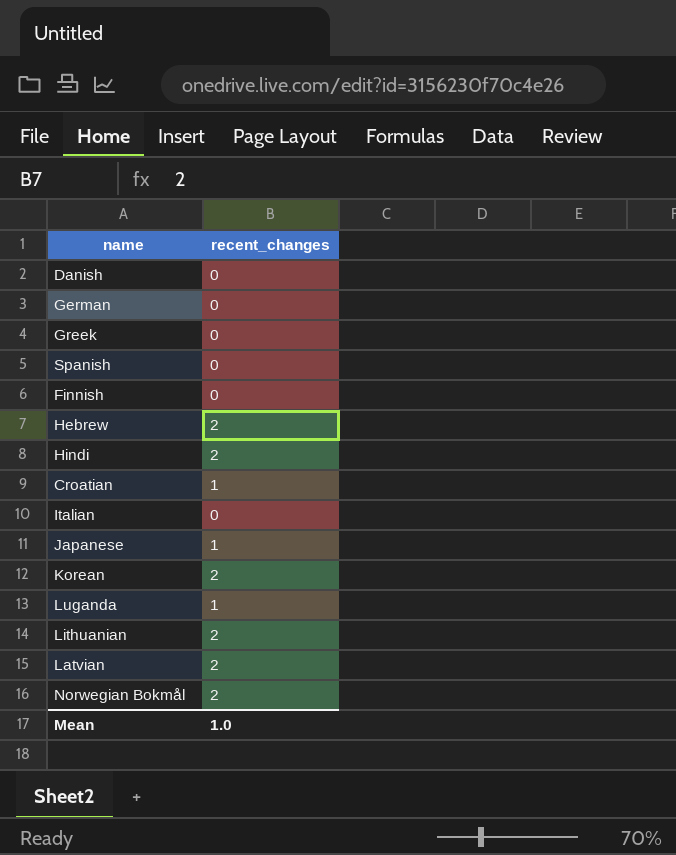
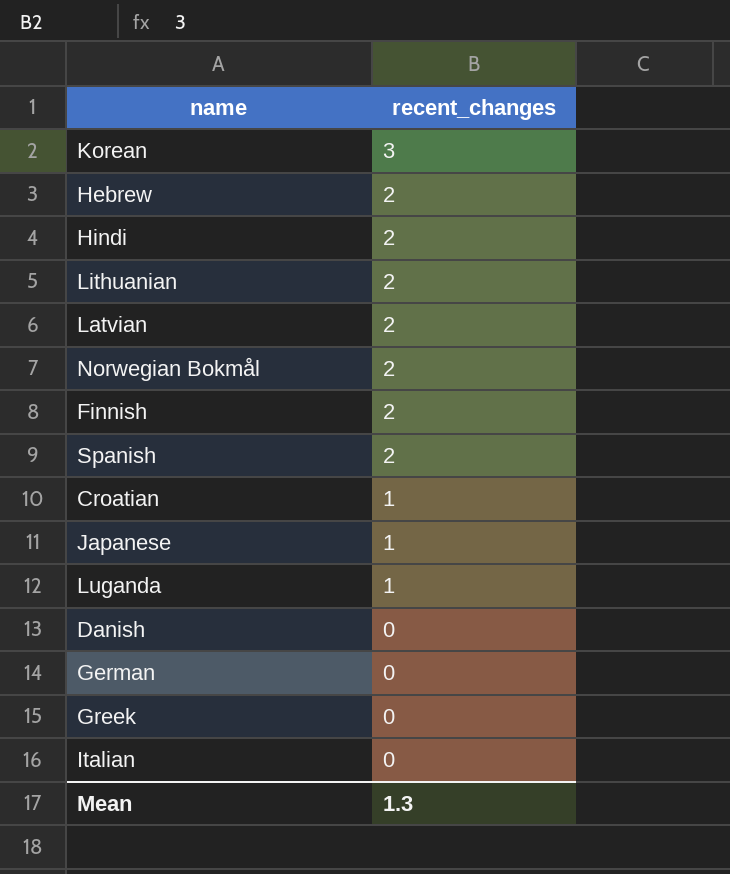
row order: none -> recent_changes descending
Korean | recent_changes: 2 -> 3
Finnish | recent_changes: 0 -> 2
Spanish | recent_changes: 0 -> 2
Mean | recent_changes: 1.0 -> 1.3

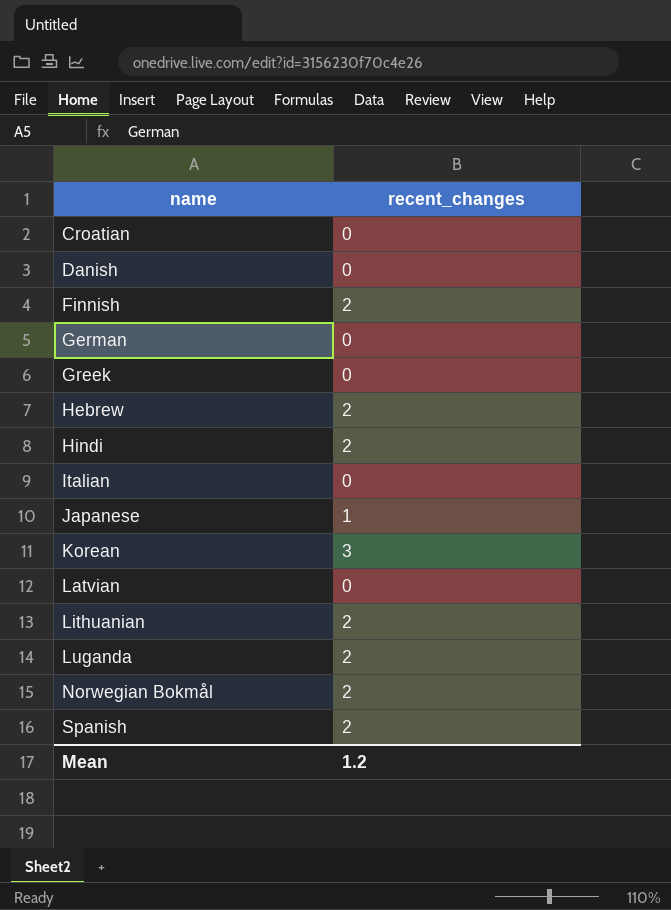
row order: recent_changes descending -> name ascending
Croatian | recent_changes: 1 -> 0
Latvian | recent_changes: 2 -> 0
Luganda | recent_changes: 1 -> 2
Mean | recent_changes: 1.3 -> 1.2

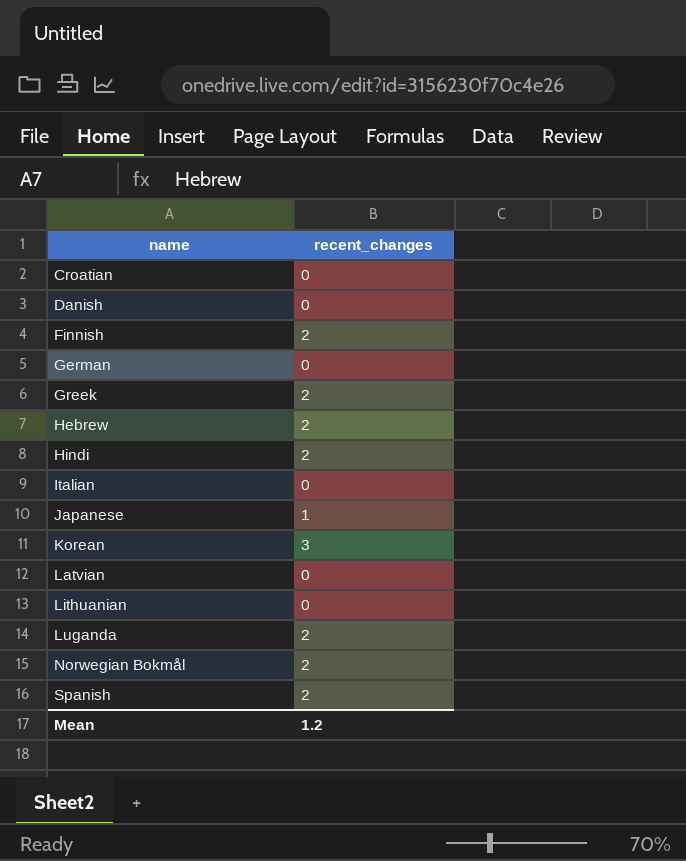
Greek | recent_changes: 0 -> 2
Lithuanian | recent_changes: 2 -> 0

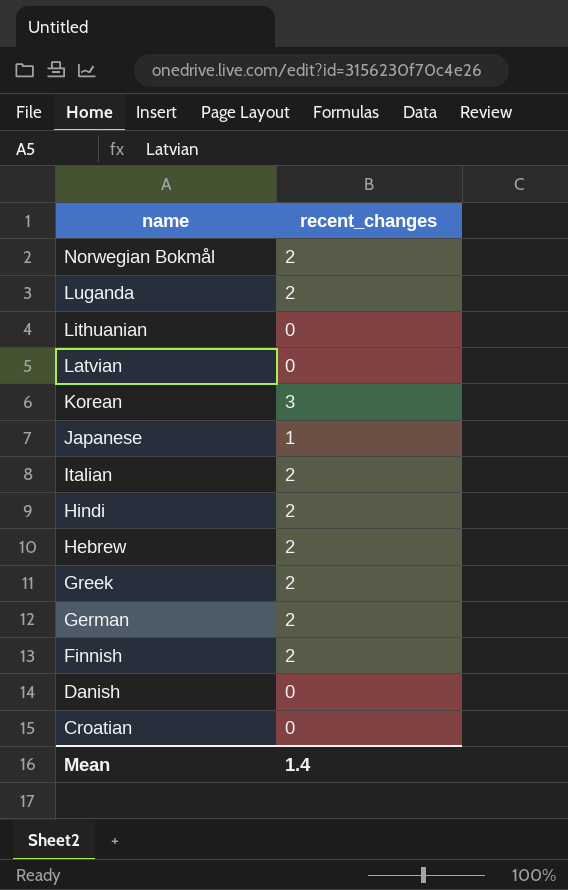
row order: name ascending -> name descending
row Spanish: 2 -> none
Italian | recent_changes: 0 -> 2
German | recent_changes: 0 -> 2
Mean | recent_changes: 1.2 -> 1.4

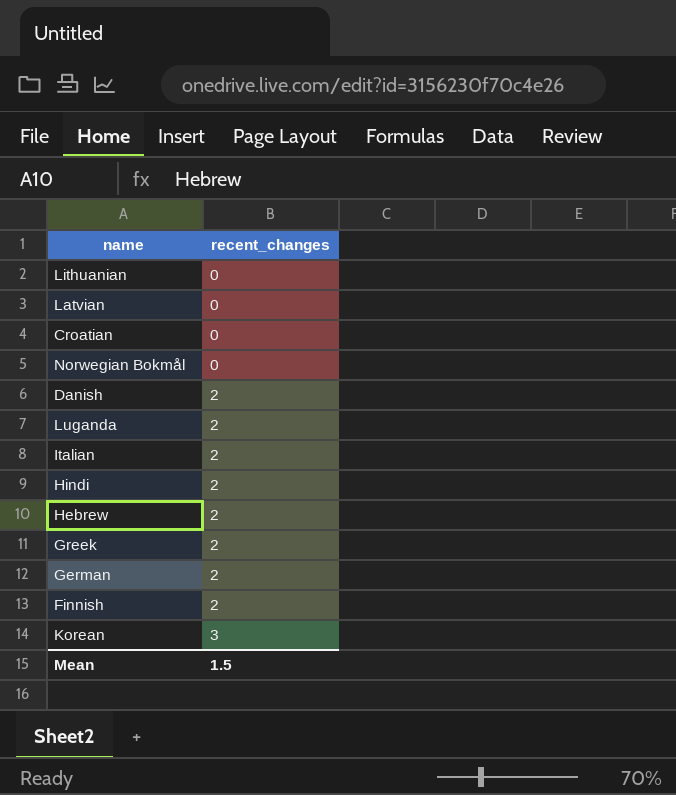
row order: name descending -> recent_changes ascending
row Japanese: 1 -> none
Norwegian Bokmål | recent_changes: 2 -> 0
Danish | recent_changes: 0 -> 2
Mean | recent_changes: 1.4 -> 1.5

